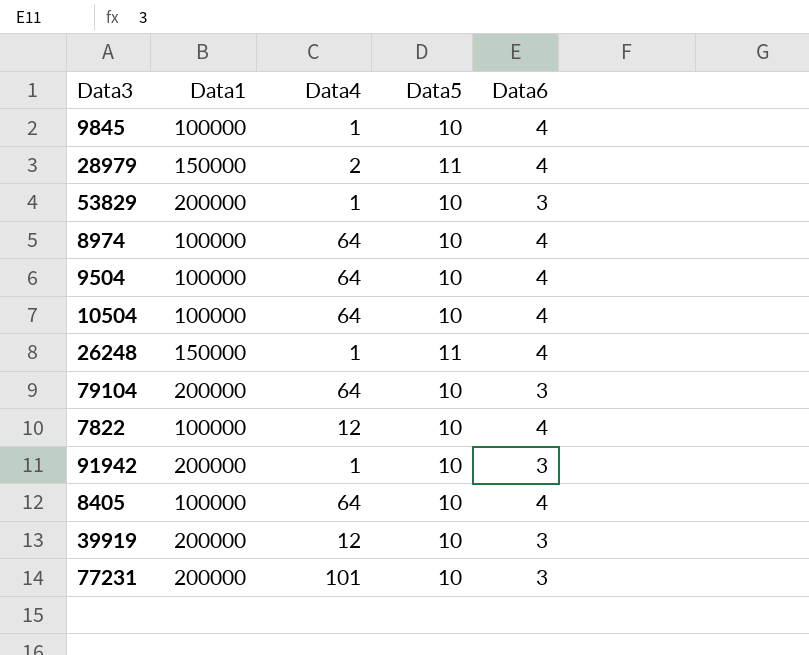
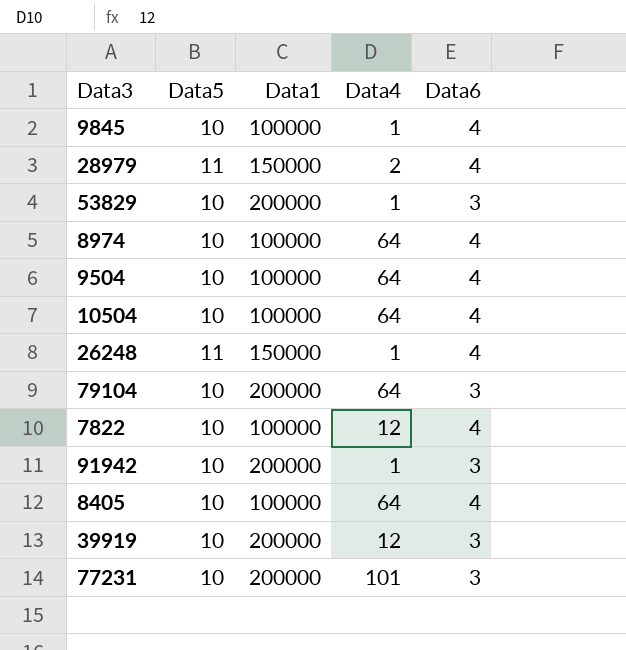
column Data5 | position: 4 -> 2

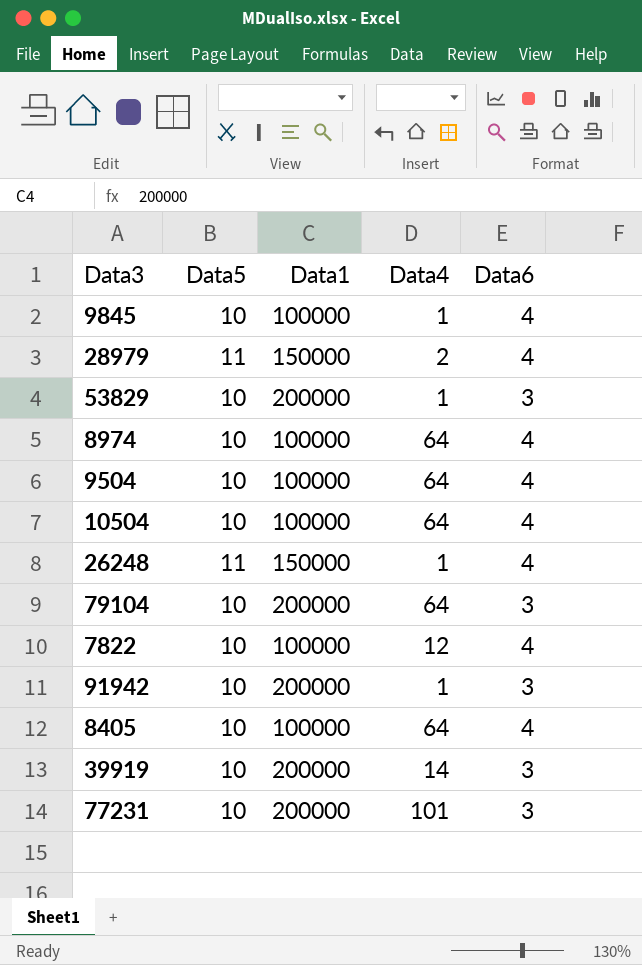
39919 | Data4: 12 -> 14

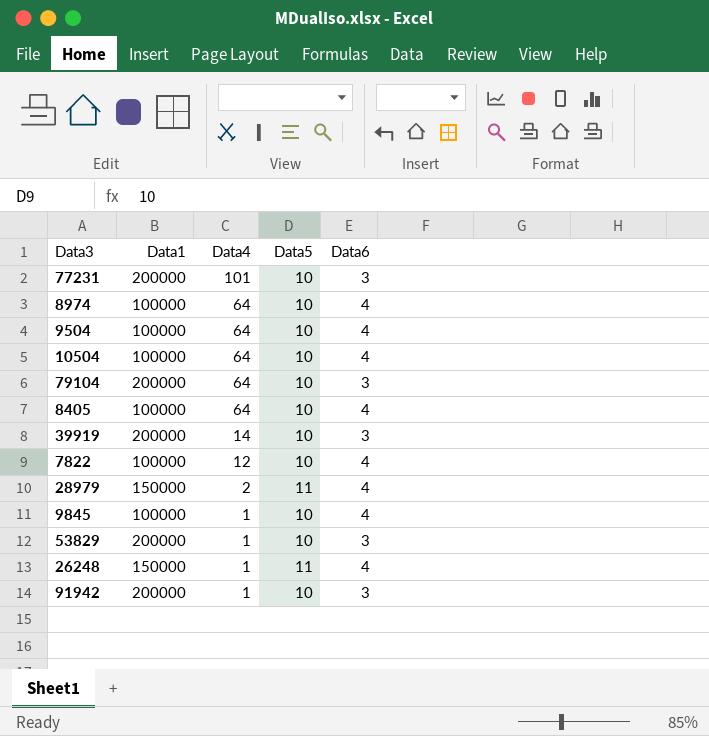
row order: none -> Data4 descending
column Data5 | position: 2 -> 4

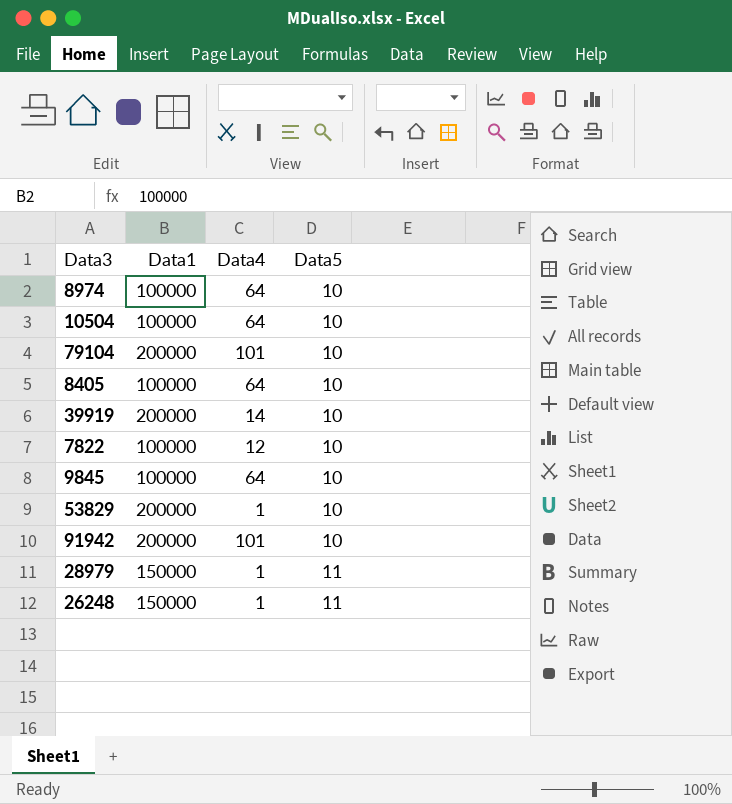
row order: Data4 descending -> Data5 ascending
column Data6 | position: 5 -> none
row 77231: 200000 | 101 | 10 | 3 -> none
row 9504: 100000 | 64 | 10 | 4 -> none
79104 | Data4: 64 -> 101
9845 | Data4: 1 -> 64
91942 | Data4: 1 -> 101
28979 | Data4: 2 -> 1

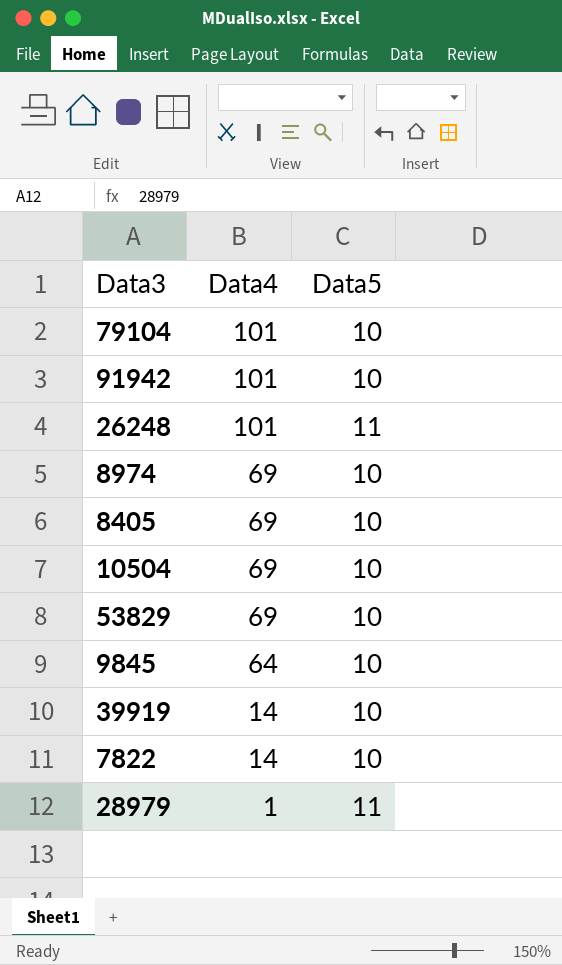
row order: Data5 ascending -> Data4 descending
column Data1 | position: 2 -> none
26248 | Data4: 1 -> 101
8974 | Data4: 64 -> 69
8405 | Data4: 64 -> 69
10504 | Data4: 64 -> 69
53829 | Data4: 1 -> 69
7822 | Data4: 12 -> 14

